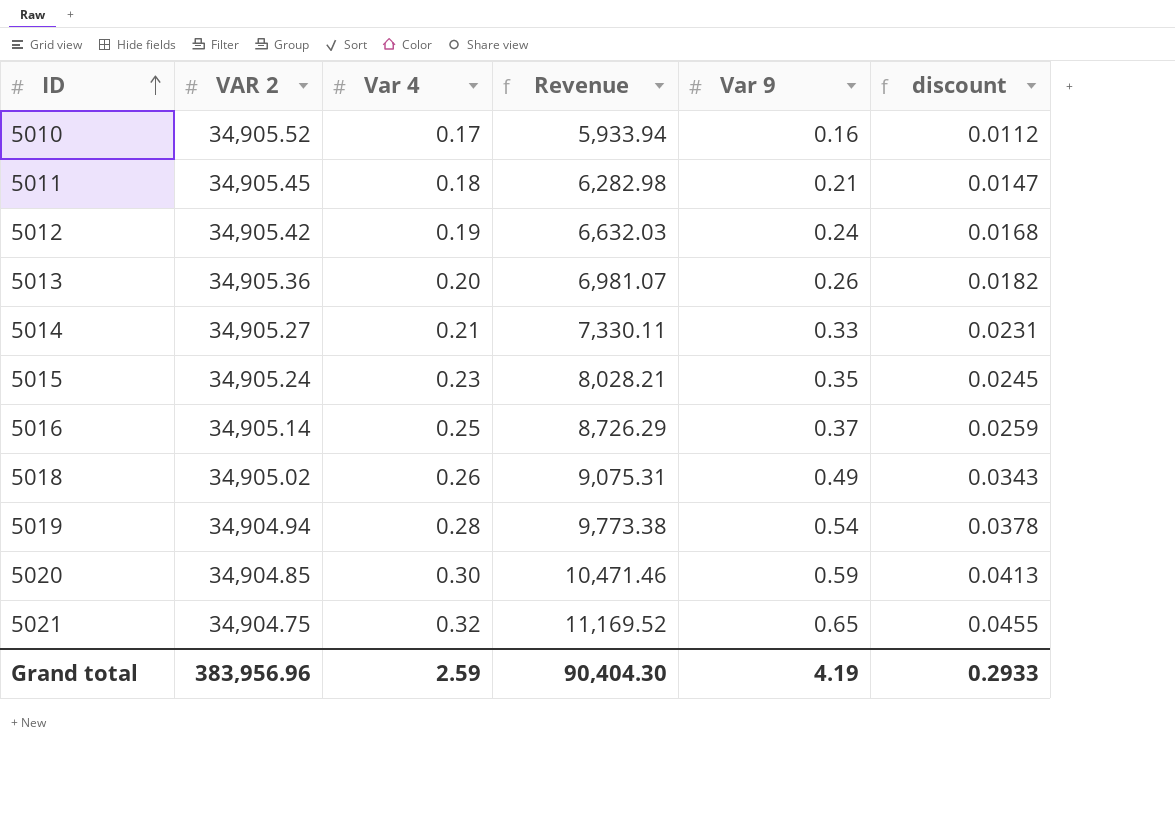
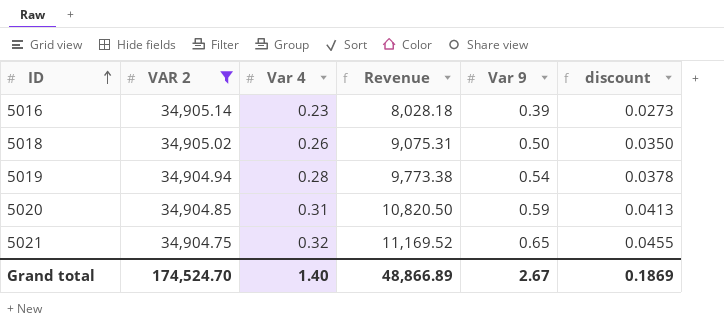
filter: none -> VAR 2 <= 34,905.14
5016 | Var 4: 0.25 -> 0.23
5016 | Revenue: 8,726.29 -> 8,028.18
5016 | Var 9: 0.37 -> 0.39
5016 | discount: 0.0259 -> 0.0273
5018 | Var 9: 0.49 -> 0.50
5018 | discount: 0.0343 -> 0.0350
5020 | Var 4: 0.30 -> 0.31
5020 | Revenue: 10,471.46 -> 10,820.50
Grand total | VAR 2: 383,956.96 -> 174,524.70
Grand total | Var 4: 2.59 -> 1.40
Grand total | Revenue: 90,404.30 -> 48,866.89
Grand total | Var 9: 4.19 -> 2.67
Grand total | discount: 0.2933 -> 0.1869

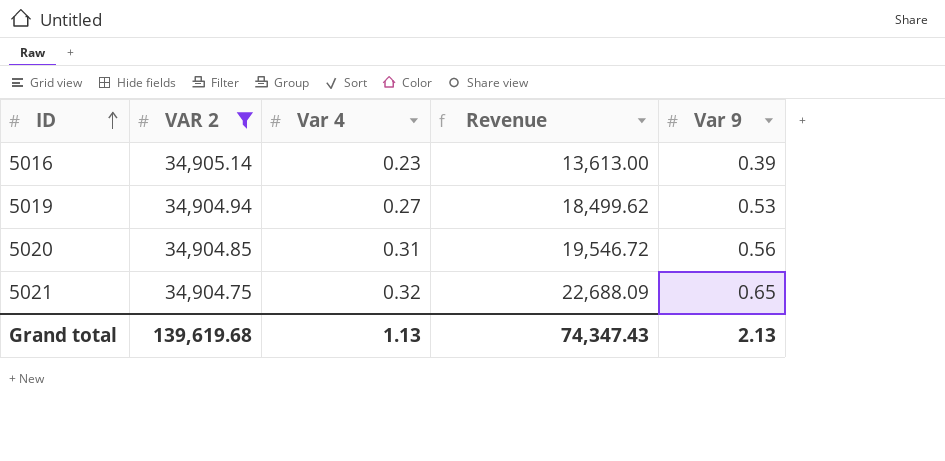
column discount | formula: [Var 9] * 0.07 -> none
column Revenue | formula: [VAR 2] * [Var 4] -> [VAR 2] * [Var 9]
row 5018: 34,905.02 | 0.26 | 9,075.31 | 0.50 | 0.0350 -> none
5019 | Var 4: 0.28 -> 0.27
5019 | Var 9: 0.54 -> 0.53
5020 | Var 9: 0.59 -> 0.56
Grand total | VAR 2: 174,524.70 -> 139,619.68
Grand total | Var 4: 1.40 -> 1.13
Grand total | Revenue: 48,866.89 -> 74,347.43
Grand total | Var 9: 2.67 -> 2.13

